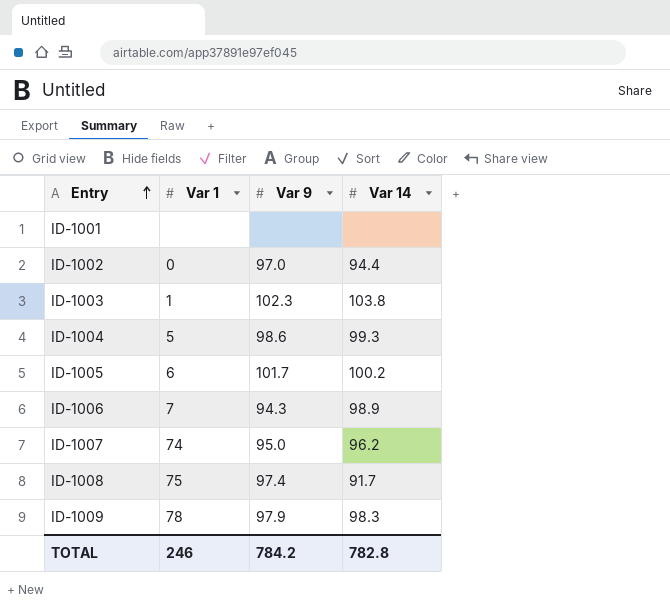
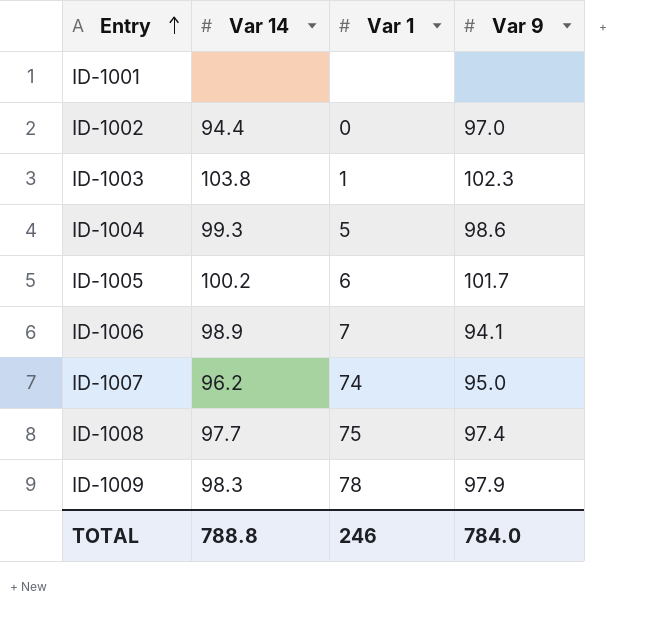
column Var 14 | position: 4 -> 2
ID-1006 | Var 9: 94.3 -> 94.1
ID-1008 | Var 14: 91.7 -> 97.7
TOTAL | Var 14: 782.8 -> 788.8
TOTAL | Var 9: 784.2 -> 784.0

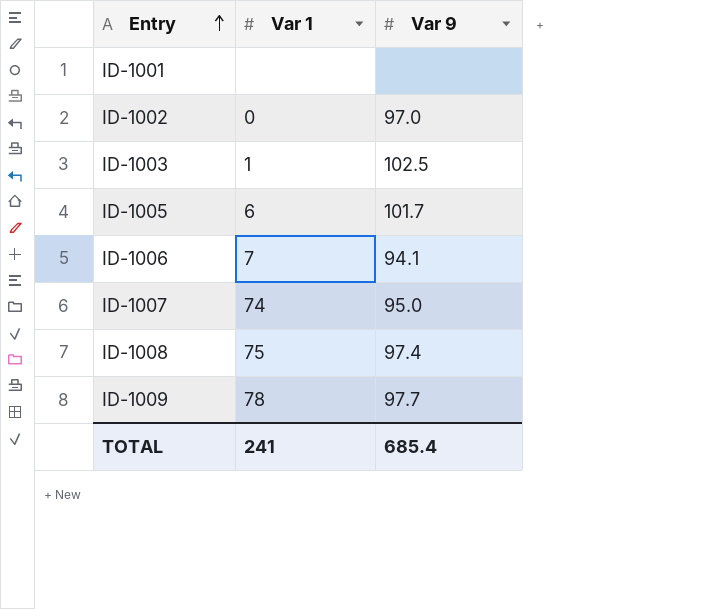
column Var 14 | position: 2 -> none
row ID-1004: 99.3 | 5 | 98.6 -> none
ID-1003 | Var 9: 102.3 -> 102.5
ID-1009 | Var 9: 97.9 -> 97.7
TOTAL | Var 1: 246 -> 241
TOTAL | Var 9: 784.0 -> 685.4

